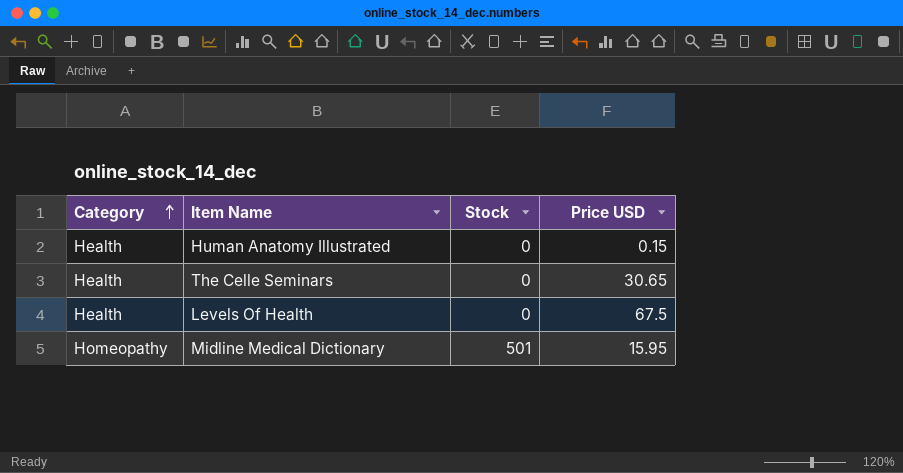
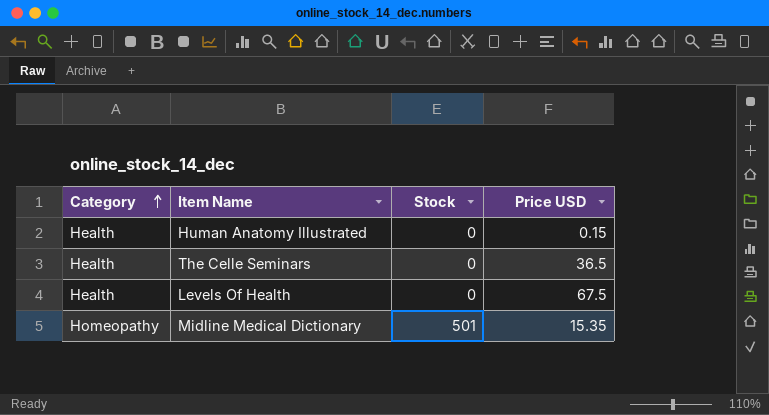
The Celle Seminars | Price USD: 30.65 -> 36.5
Midline Medical Dictionary | Price USD: 15.95 -> 15.35

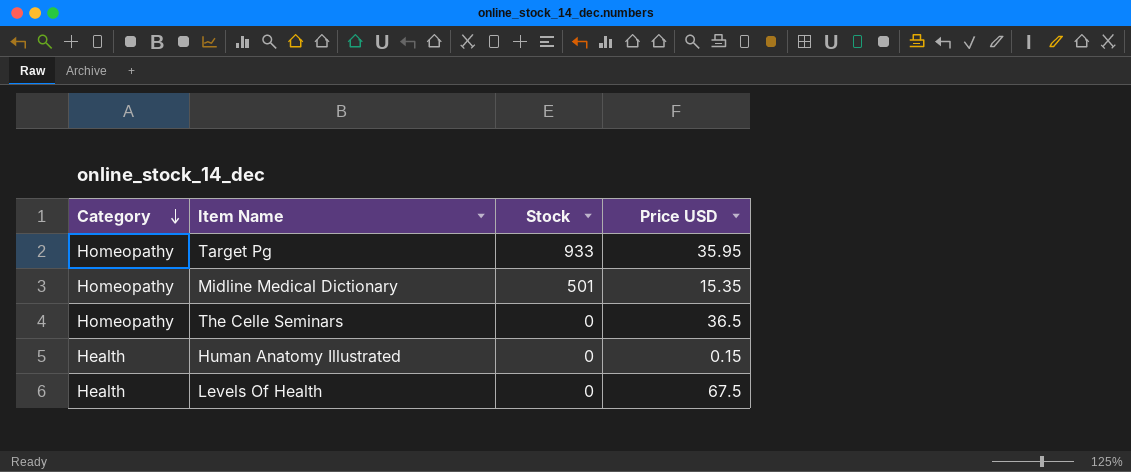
row order: Category ascending -> Category descending
row Target Pg: none -> Homeopathy | 933 | 35.95
The Celle Seminars | Category: Health -> Homeopathy

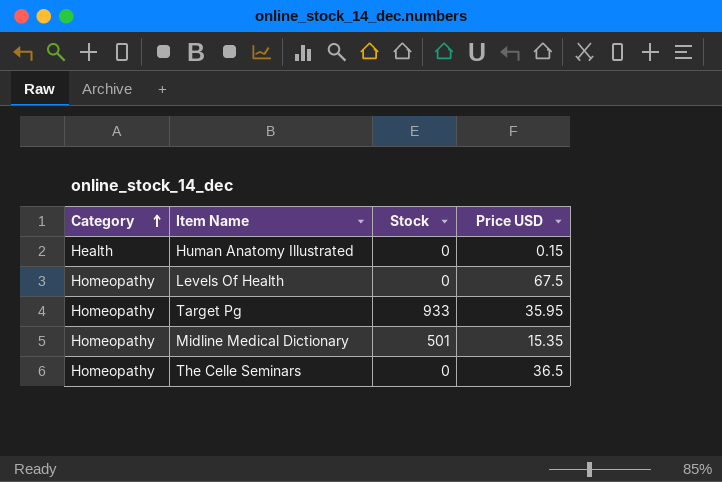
row order: Category descending -> Category ascending
Levels Of Health | Category: Health -> Homeopathy

